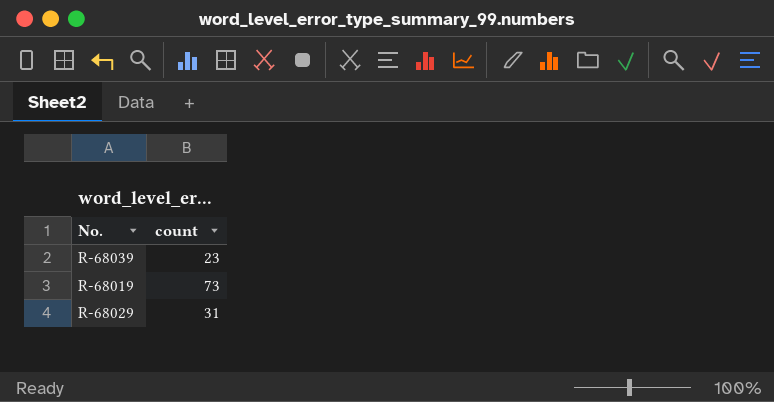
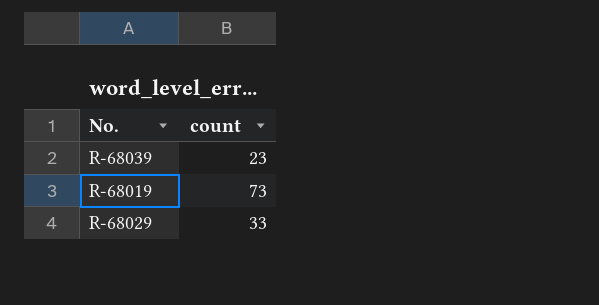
R-68029 | count: 31 -> 33

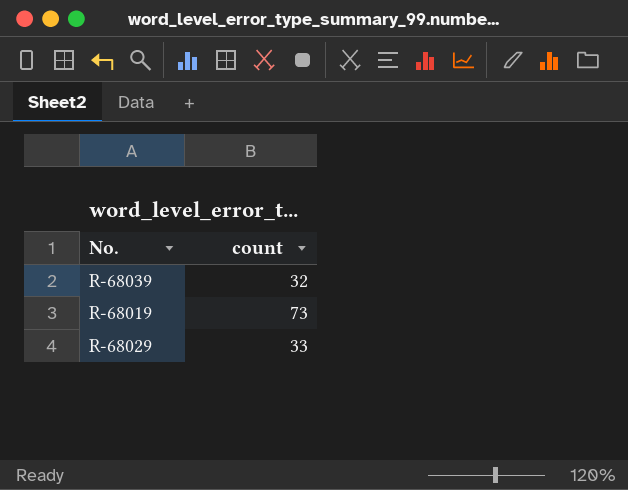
R-68039 | count: 23 -> 32

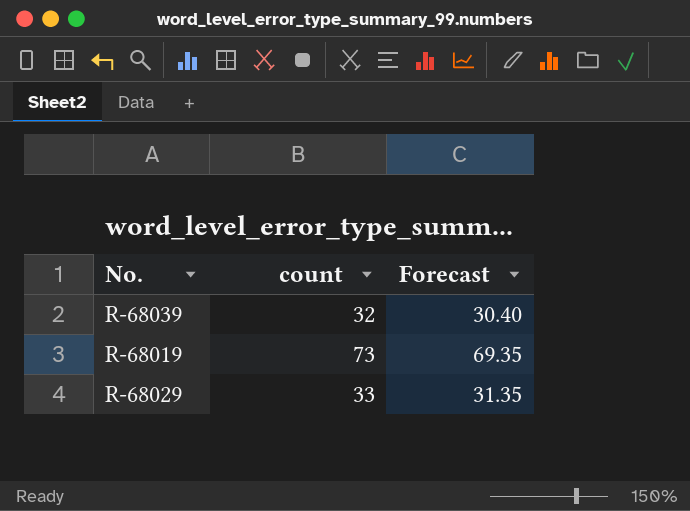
column Forecast | formula: none -> [count] * 0.95

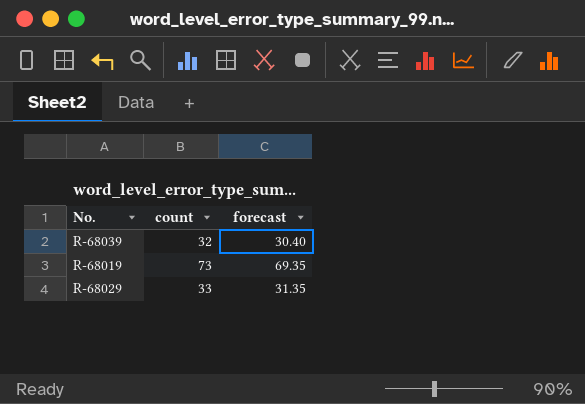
column name: Forecast -> forecast

